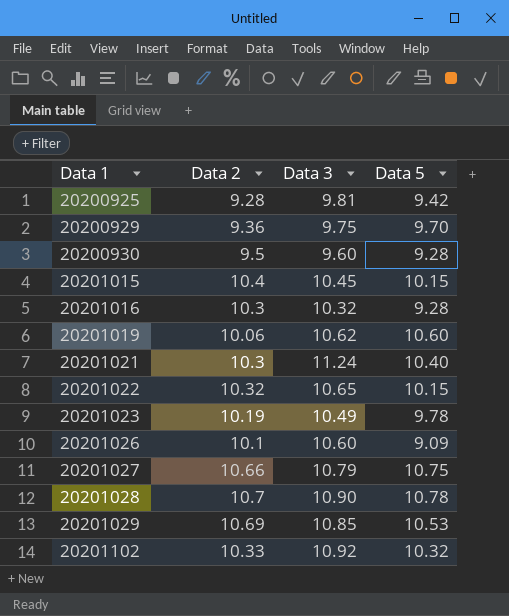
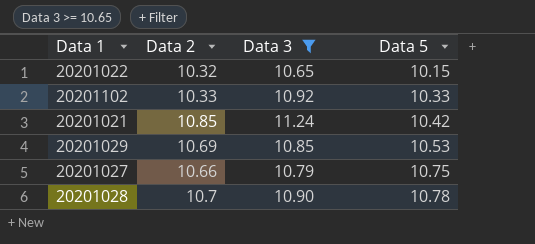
filter: none -> Data 3 >= 10.65
row order: Data 1 ascending -> Data 5 ascending
20201102 | Data 5: 10.32 -> 10.33
20201021 | Data 2: 10.3 -> 10.85
20201021 | Data 5: 10.40 -> 10.42

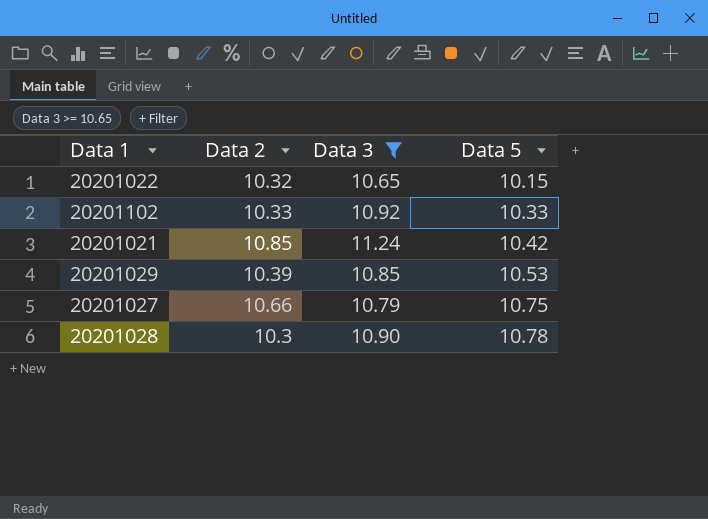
20201029 | Data 2: 10.69 -> 10.39
20201028 | Data 2: 10.7 -> 10.3

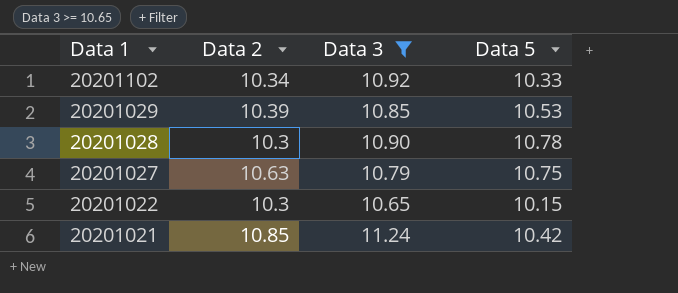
row order: Data 5 ascending -> Data 1 descending
20201102 | Data 2: 10.33 -> 10.34
20201027 | Data 2: 10.66 -> 10.63
20201022 | Data 2: 10.32 -> 10.3

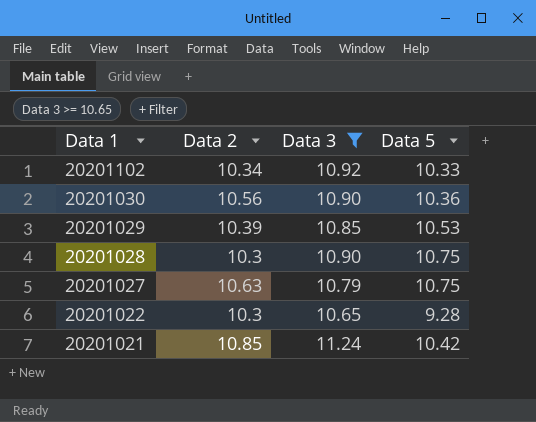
row 20201030: none -> 10.56 | 10.90 | 10.36
20201028 | Data 5: 10.78 -> 10.75
20201022 | Data 5: 10.15 -> 9.28

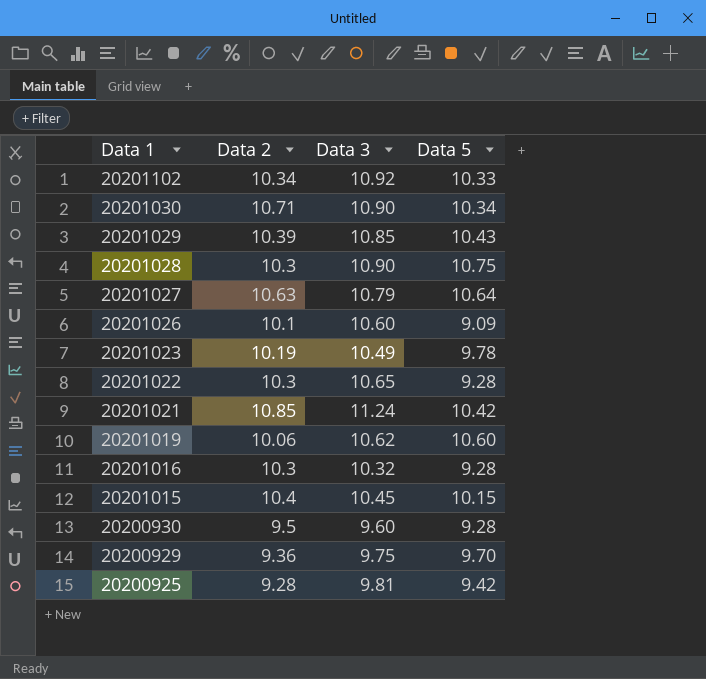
filter: Data 3 >= 10.65 -> none
20201030 | Data 2: 10.56 -> 10.71
20201030 | Data 5: 10.36 -> 10.34
20201029 | Data 5: 10.53 -> 10.43
20201027 | Data 5: 10.75 -> 10.64

